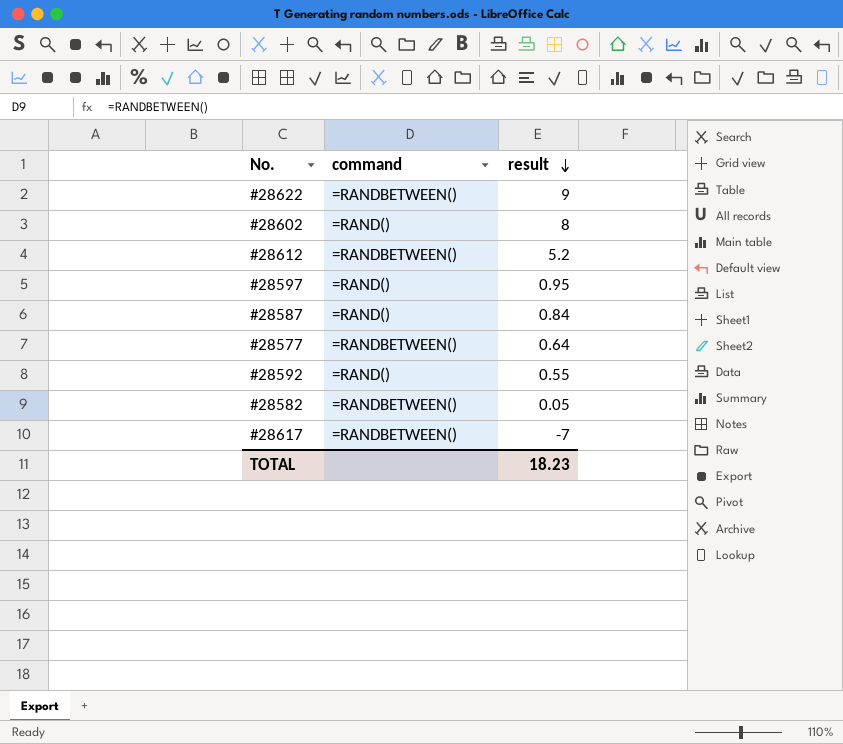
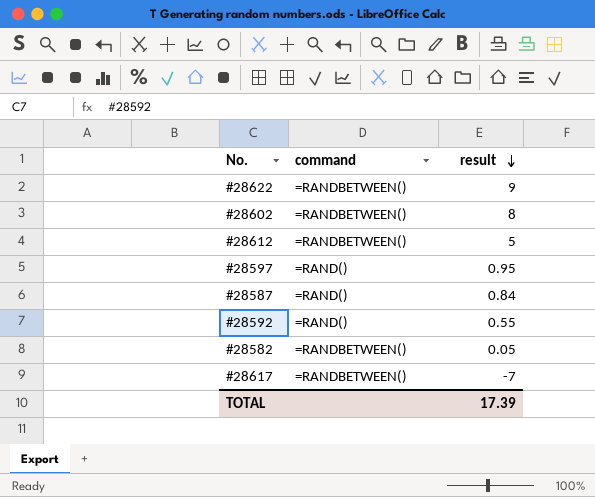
row #28577: =RANDBETWEEN() | 0.64 -> none
#28602 | command: =RAND() -> =RANDBETWEEN()
#28612 | result: 5.2 -> 5
TOTAL | result: 18.23 -> 17.39

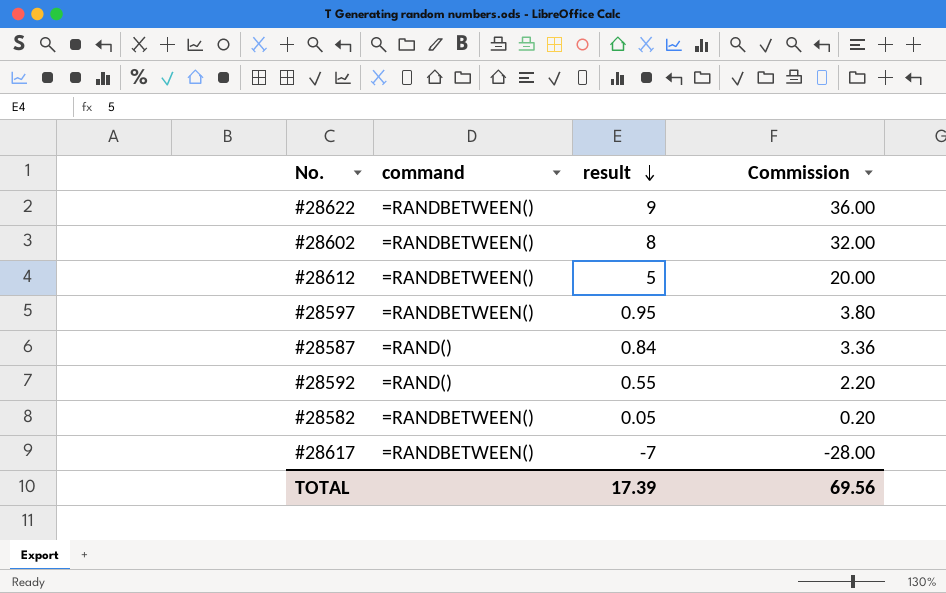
column Commission | formula: none -> [result] * 4
#28597 | command: =RAND() -> =RANDBETWEEN()

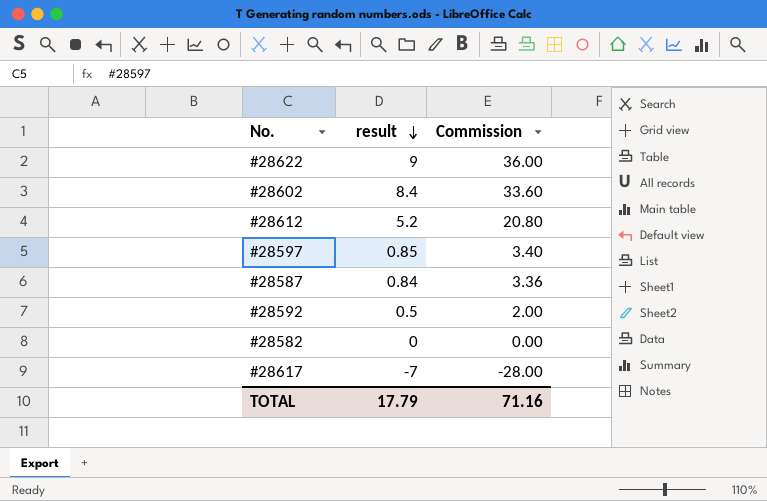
column command | position: 2 -> none
#28602 | result: 8 -> 8.4
#28602 | Commission: 32.00 -> 33.60
#28612 | result: 5 -> 5.2
#28612 | Commission: 20.00 -> 20.80
#28597 | result: 0.95 -> 0.85
#28597 | Commission: 3.80 -> 3.40
#28592 | result: 0.55 -> 0.5
#28592 | Commission: 2.20 -> 2.00
#28582 | result: 0.05 -> 0
#28582 | Commission: 0.20 -> 0.00
TOTAL | result: 17.39 -> 17.79
TOTAL | Commission: 69.56 -> 71.16

